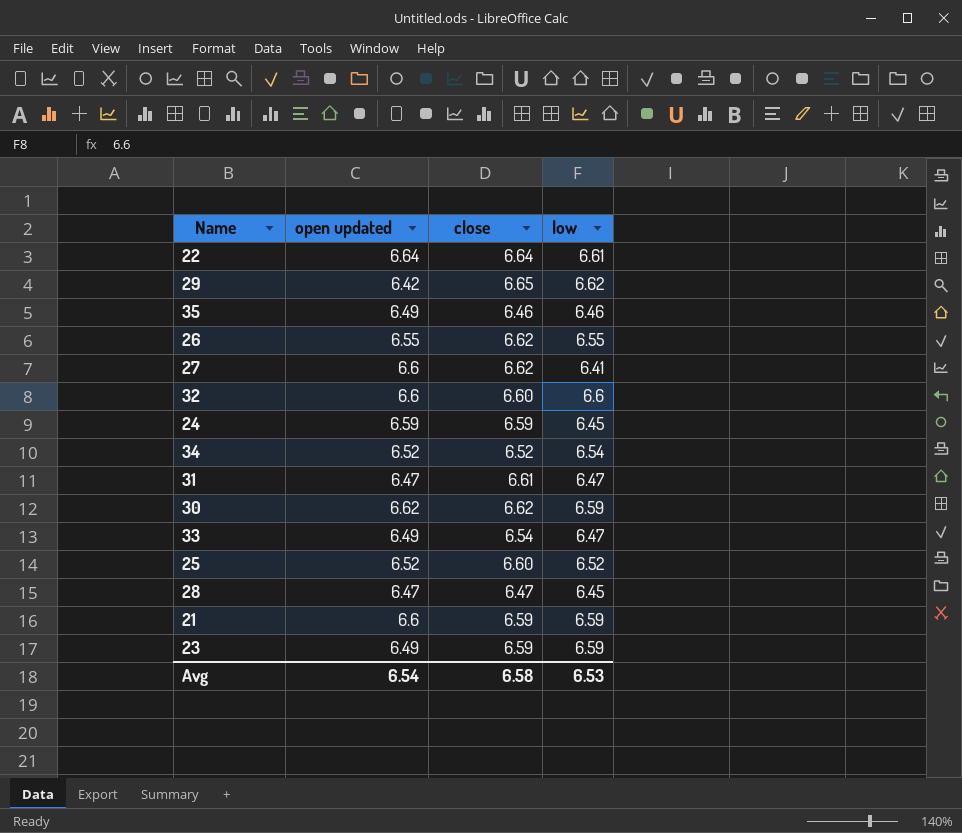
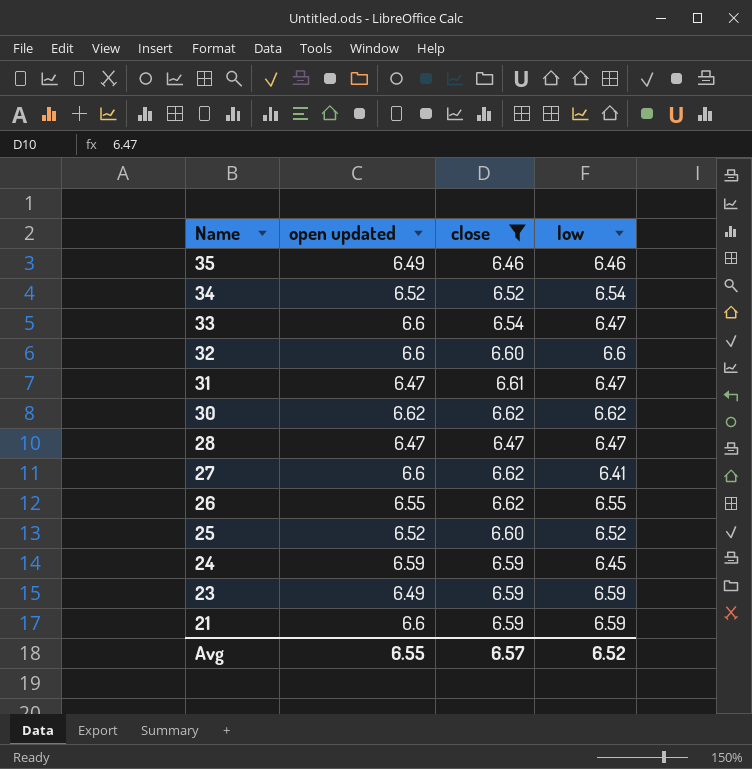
filter: none -> close <= 6.62
row order: none -> Name descending
33 | open updated: 6.49 -> 6.6
30 | low: 6.59 -> 6.62
28 | low: 6.45 -> 6.47
Avg | open updated: 6.54 -> 6.55
Avg | close: 6.58 -> 6.57
Avg | low: 6.53 -> 6.52

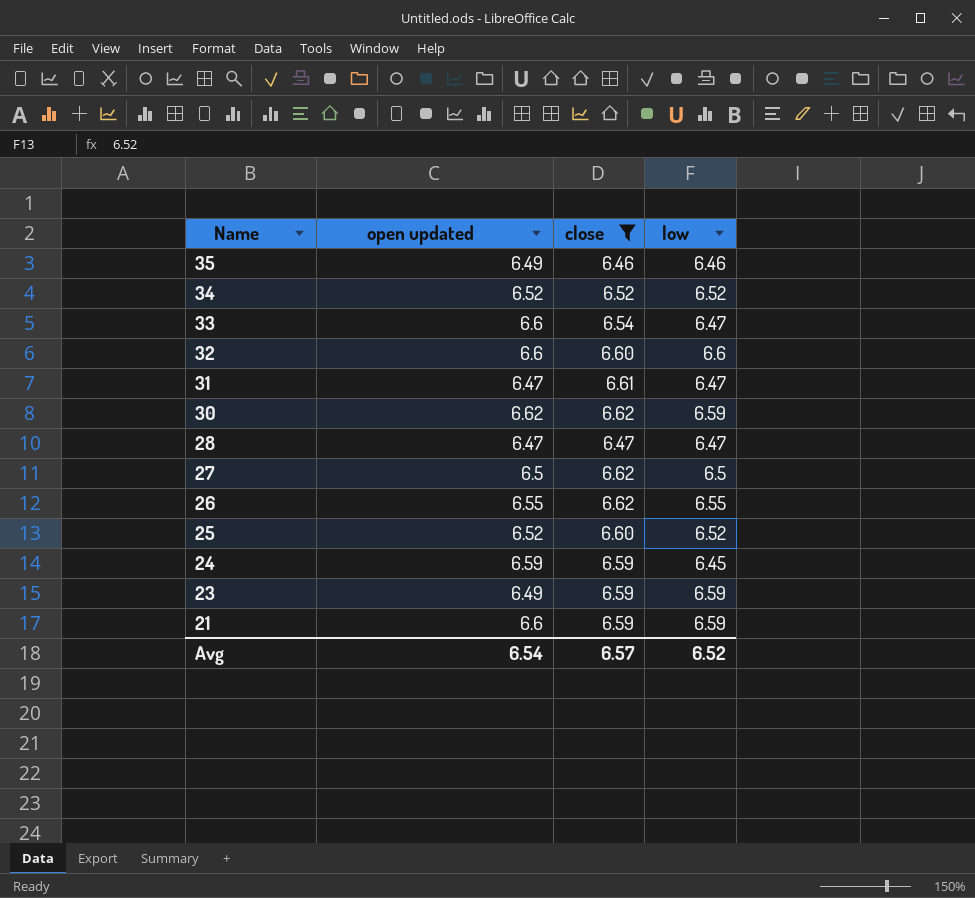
34 | low: 6.54 -> 6.52
30 | low: 6.62 -> 6.59
27 | open updated: 6.6 -> 6.5
27 | low: 6.41 -> 6.5
Avg | open updated: 6.55 -> 6.54

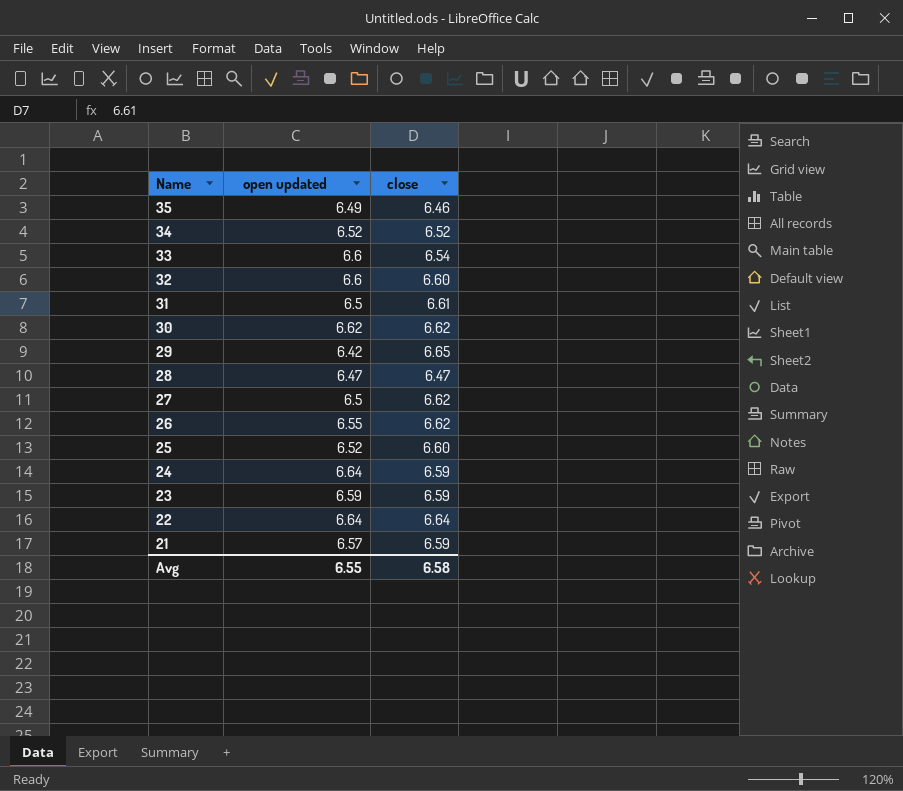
filter: close <= 6.62 -> none
column low | position: 4 -> none
31 | open updated: 6.47 -> 6.5
24 | open updated: 6.59 -> 6.64
23 | open updated: 6.49 -> 6.59
21 | open updated: 6.6 -> 6.57
Avg | open updated: 6.54 -> 6.55
Avg | close: 6.57 -> 6.58

